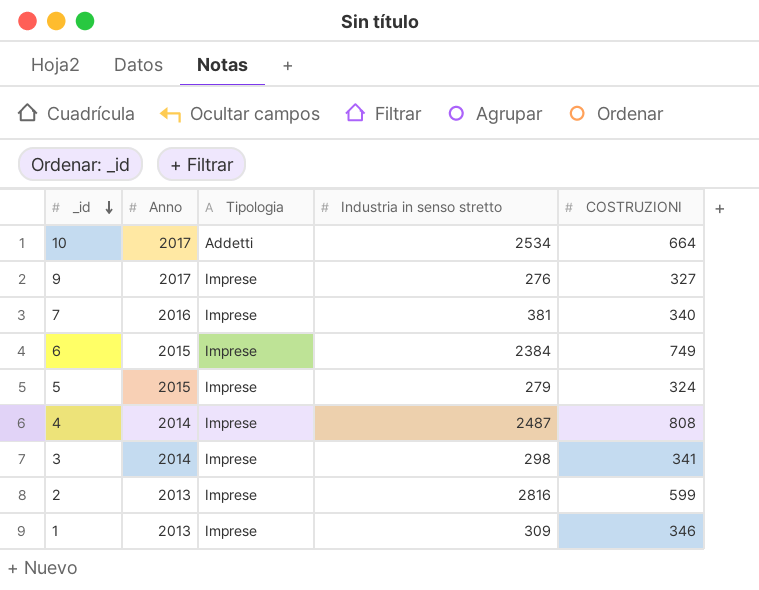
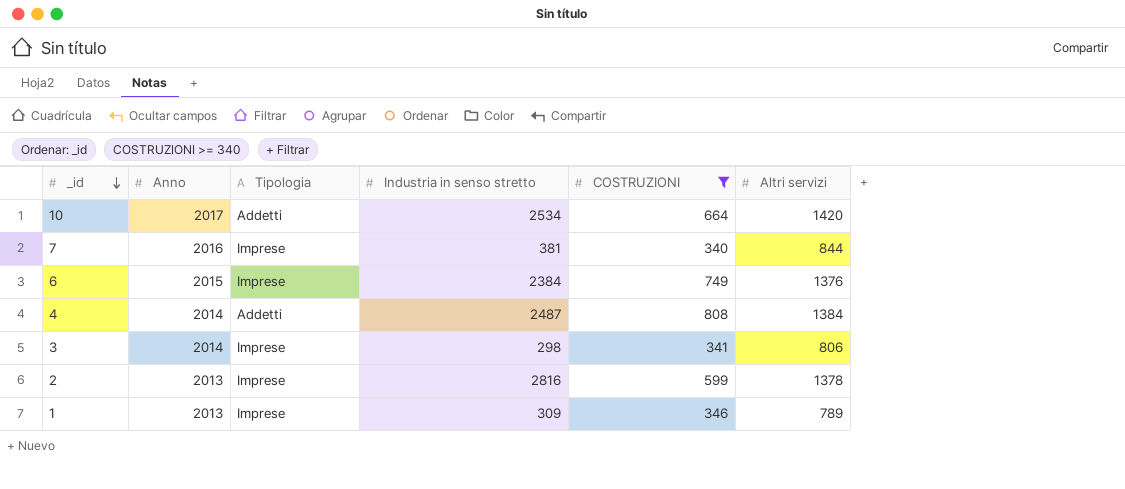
filter: none -> COSTRUZIONI >= 340
column Altri servizi | position: none -> 6
4 | Tipologia: Imprese -> Addetti

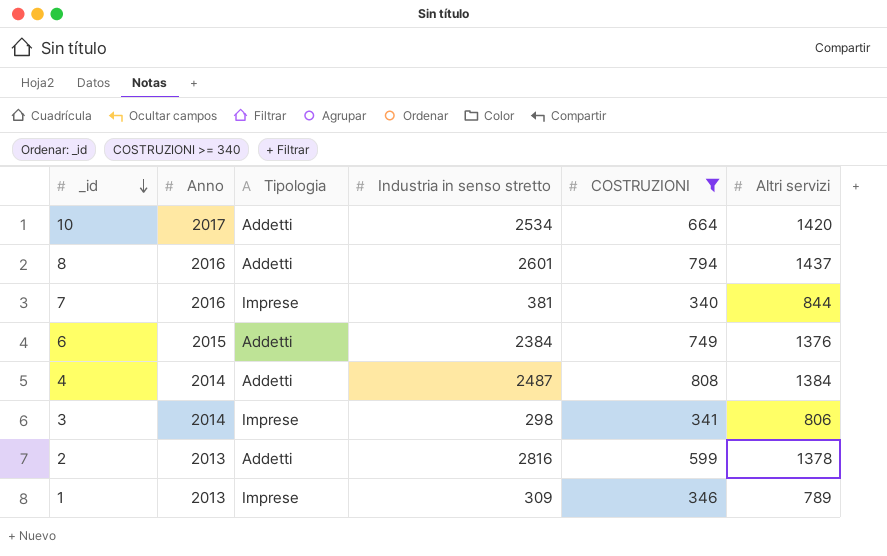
row 8: none -> 2016 | Addetti | 2601 | 794 | 1437
6 | Tipologia: Imprese -> Addetti
2 | Tipologia: Imprese -> Addetti

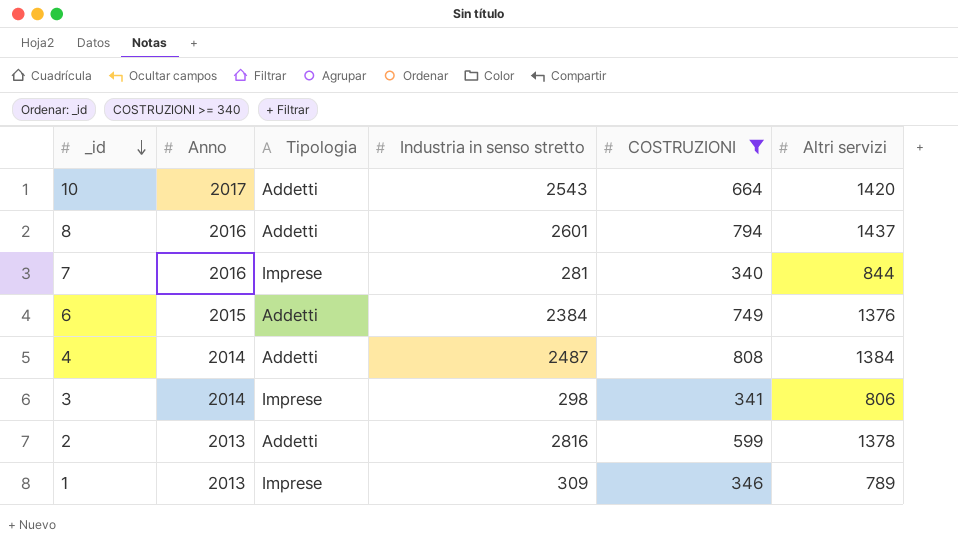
10 | Industria in senso stretto: 2534 -> 2543
7 | Industria in senso stretto: 381 -> 281

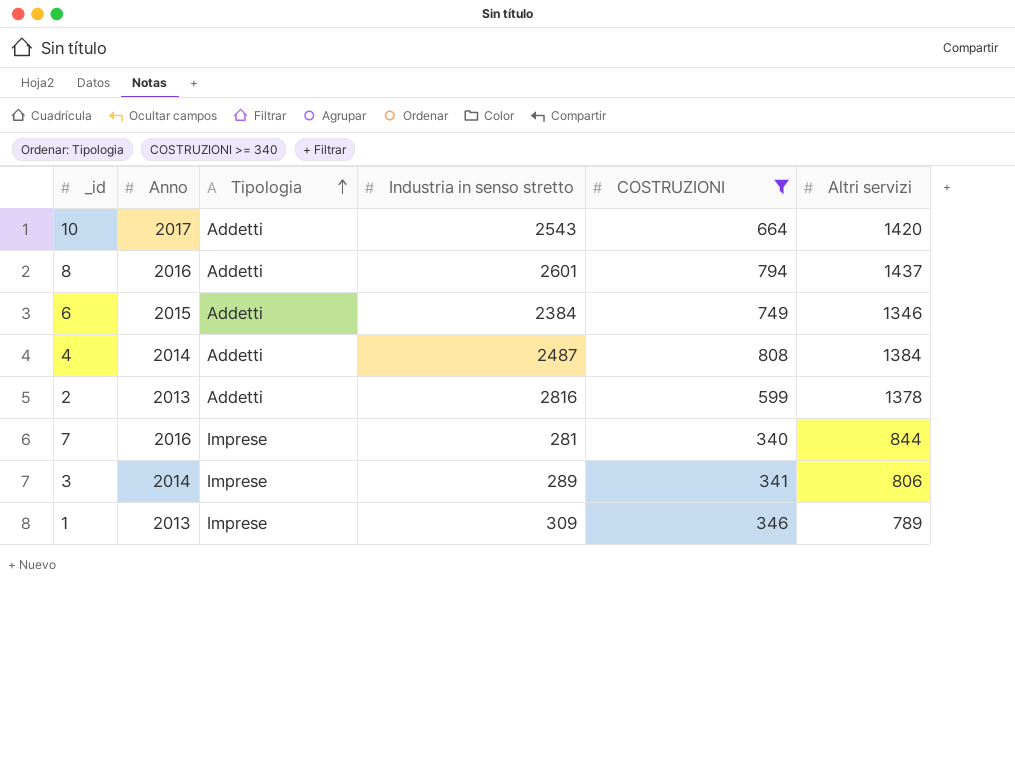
row order: _id descending -> Tipologia ascending
6 | Altri servizi: 1376 -> 1346
3 | Industria in senso stretto: 298 -> 289

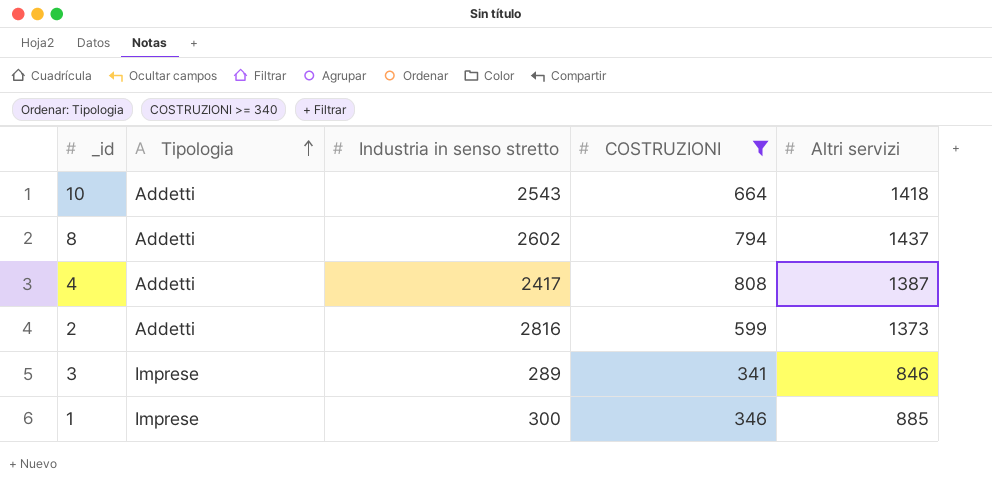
column Anno | position: 2 -> none
row 6: 2015 | Addetti | 2384 | 749 | 1346 -> none
row 7: 2016 | Imprese | 281 | 340 | 844 -> none
10 | Altri servizi: 1420 -> 1418
8 | Industria in senso stretto: 2601 -> 2602
4 | Industria in senso stretto: 2487 -> 2417
4 | Altri servizi: 1384 -> 1387
2 | Altri servizi: 1378 -> 1373
3 | Altri servizi: 806 -> 846
1 | Industria in senso stretto: 309 -> 300
1 | Altri servizi: 789 -> 885

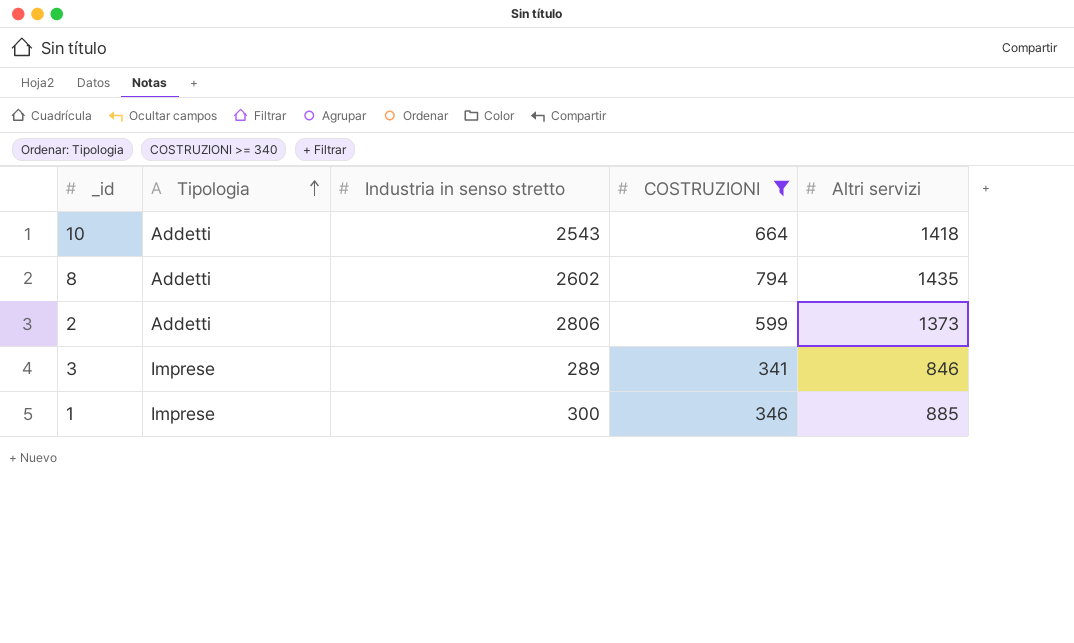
row 4: Addetti | 2417 | 808 | 1387 -> none
8 | Altri servizi: 1437 -> 1435
2 | Industria in senso stretto: 2816 -> 2806

